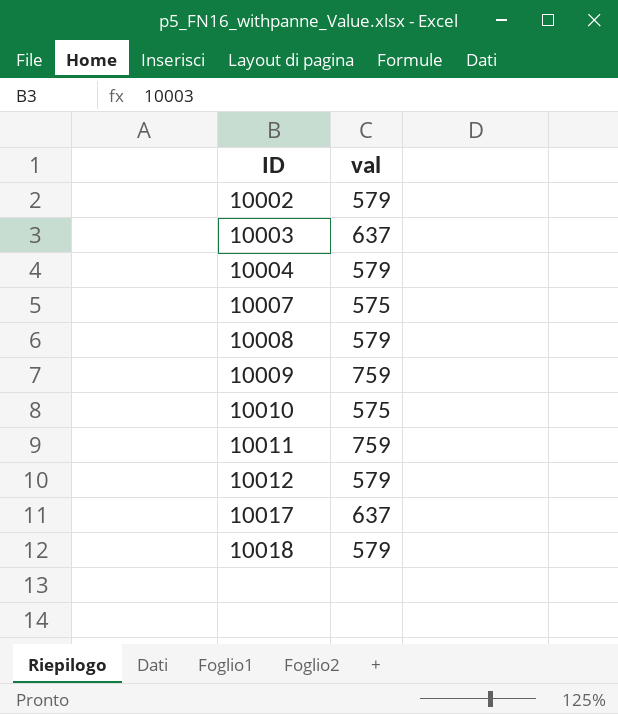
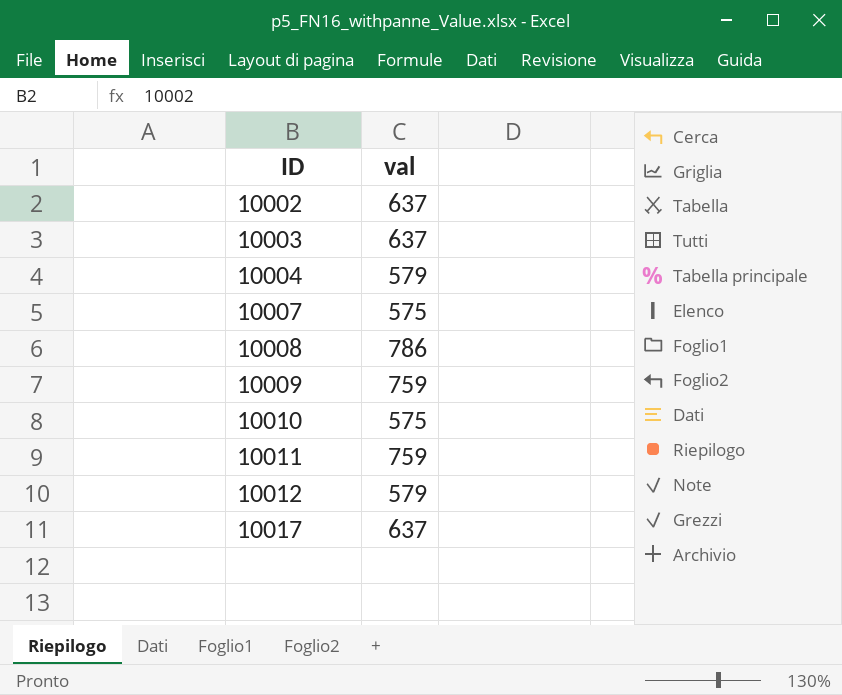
row 10018: 579 -> none
10002 | val: 579 -> 637
10008 | val: 579 -> 786

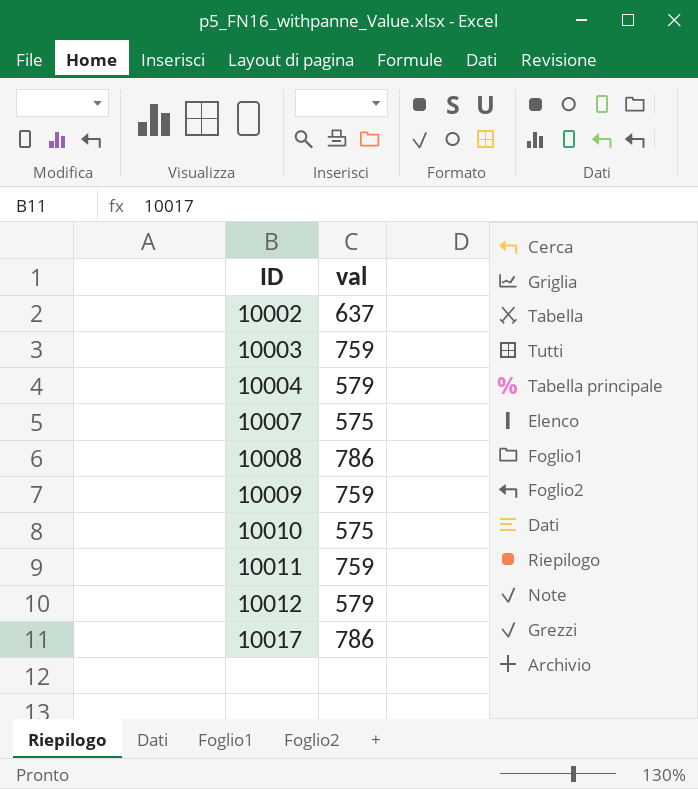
10003 | val: 637 -> 759
10017 | val: 637 -> 786

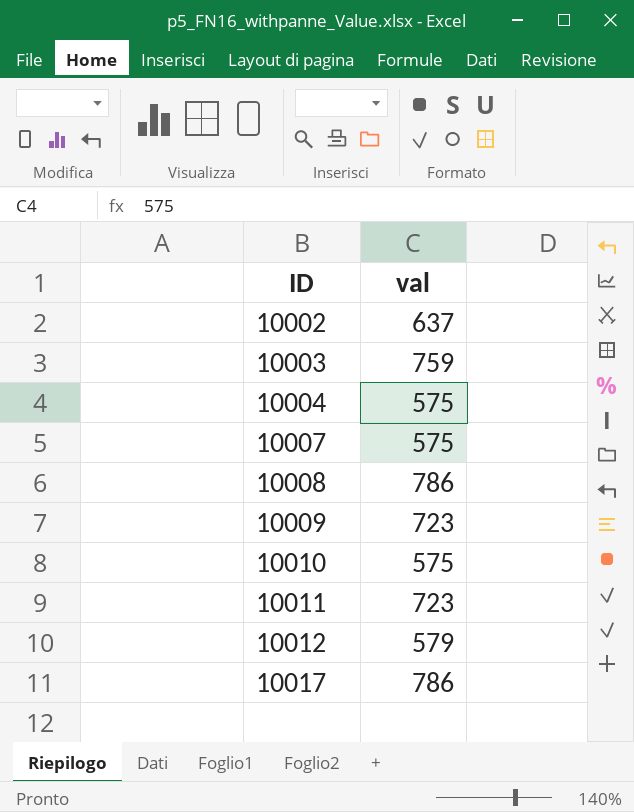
10004 | val: 579 -> 575
10009 | val: 759 -> 723
10011 | val: 759 -> 723

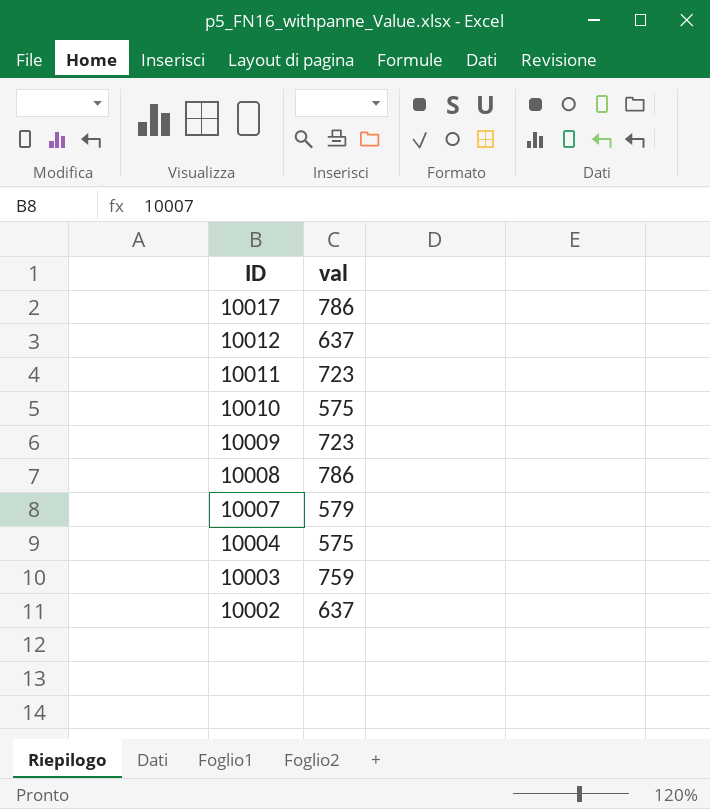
row order: ID ascending -> ID descending
10012 | val: 579 -> 637
10007 | val: 575 -> 579

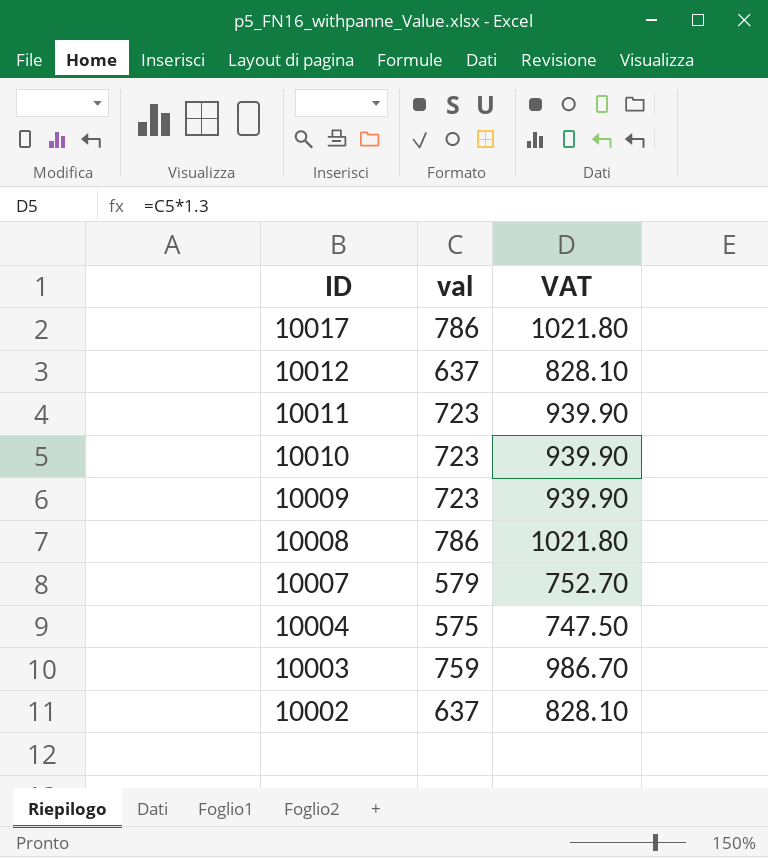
column VAT | formula: none -> [val] * 1.3
10010 | val: 575 -> 723

